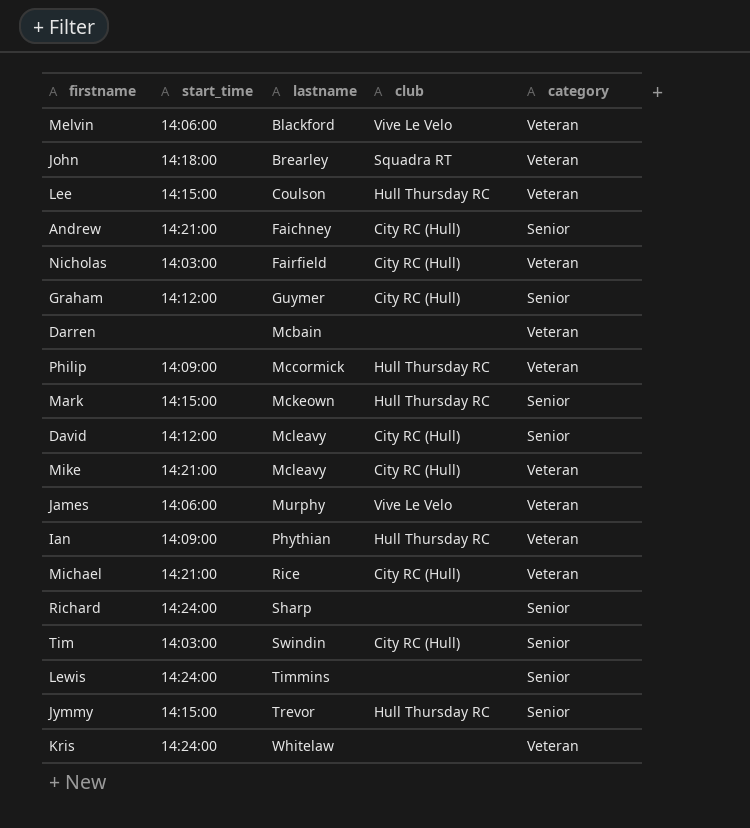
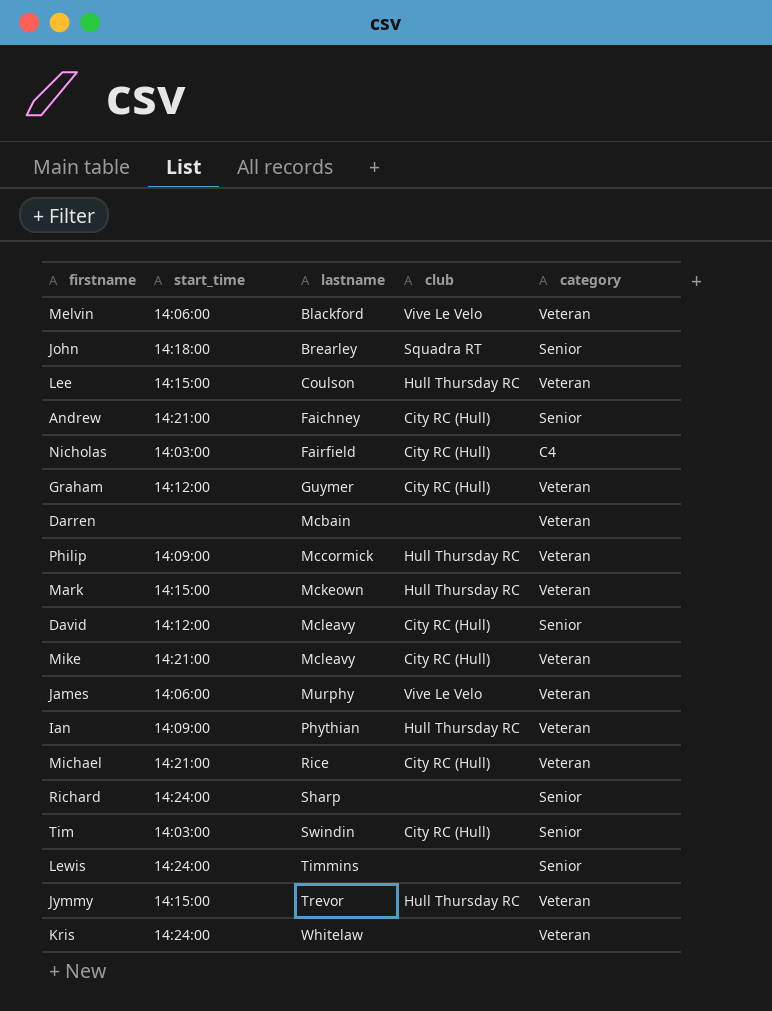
John | category: Veteran -> Senior
Nicholas | category: Veteran -> C4
Graham | category: Senior -> Veteran
Mark | category: Senior -> Veteran
Jymmy | category: Senior -> Veteran

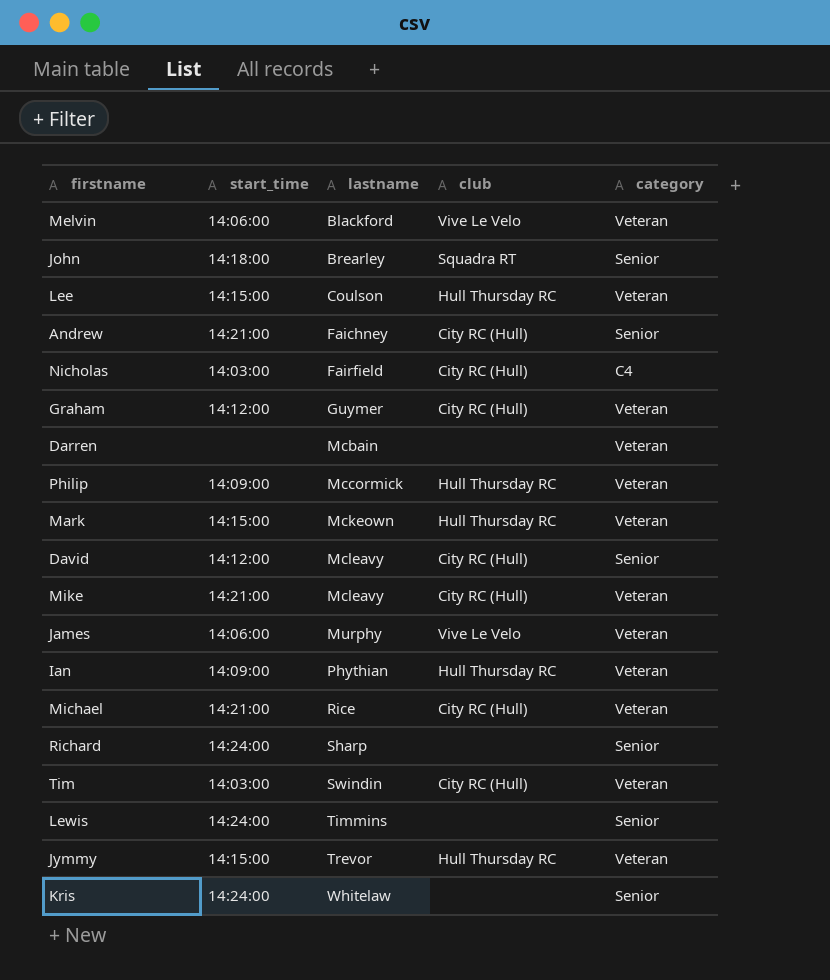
Tim | category: Senior -> Veteran
Kris | category: Veteran -> Senior

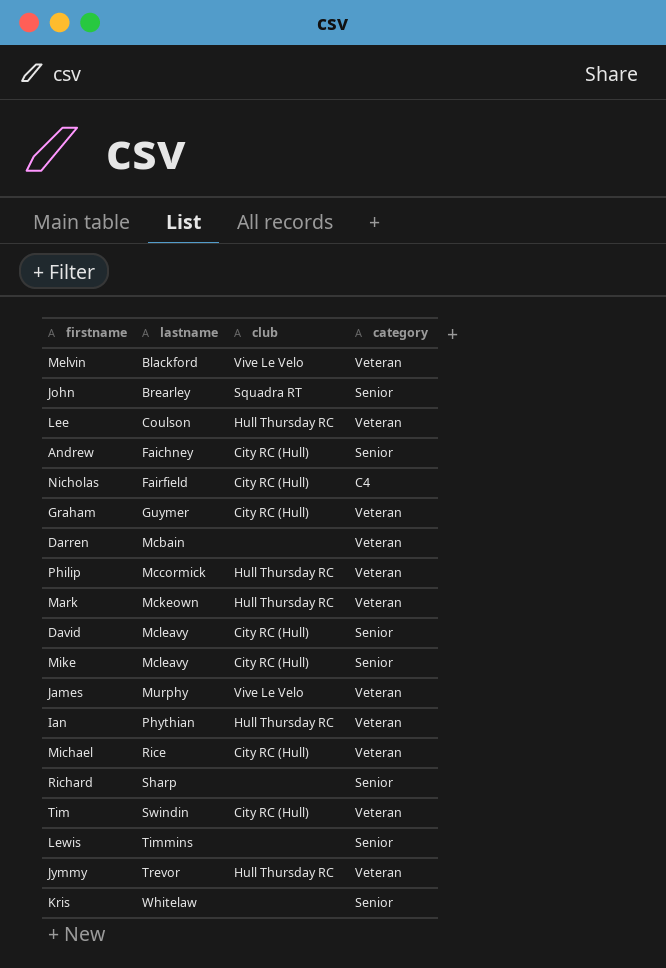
column start_time | position: 2 -> none
Mike | category: Veteran -> Senior

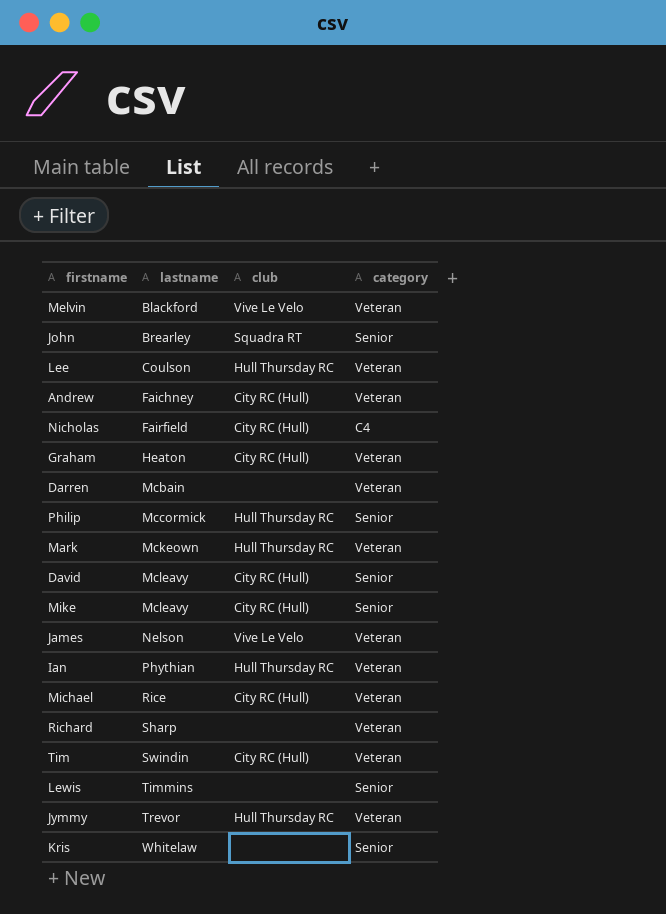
Andrew | category: Senior -> Veteran
Graham | lastname: Guymer -> Heaton
Philip | category: Veteran -> Senior
James | lastname: Murphy -> Nelson
Richard | category: Senior -> Veteran

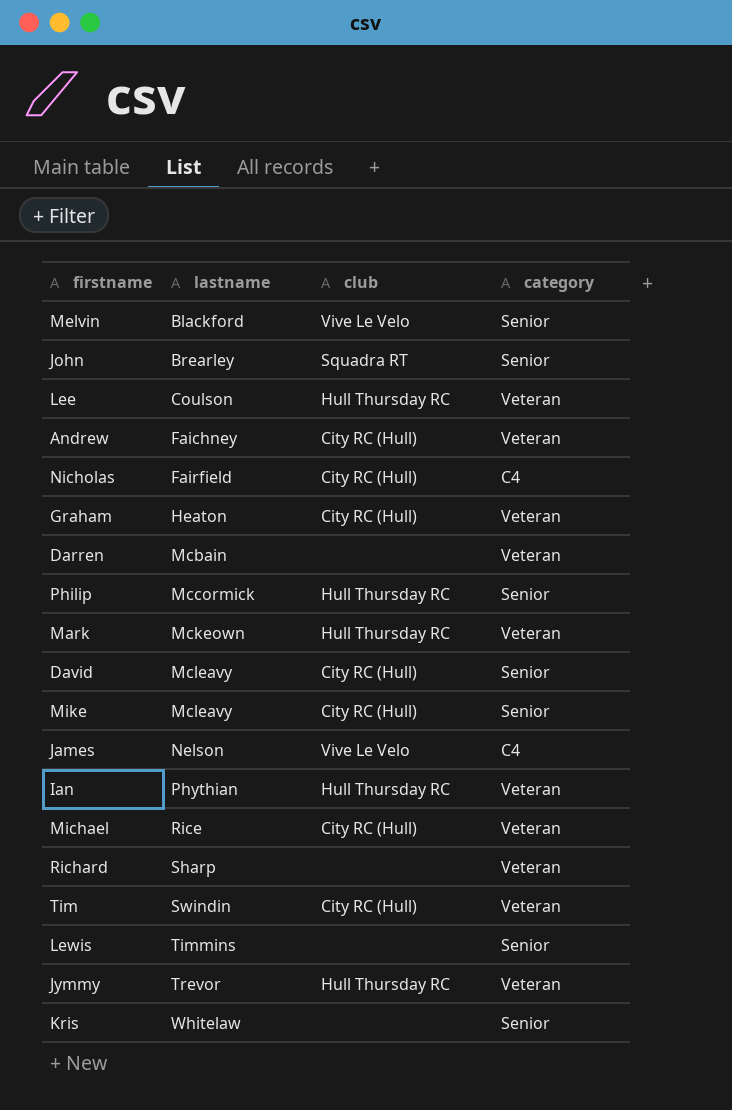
Melvin | category: Veteran -> Senior
James | category: Veteran -> C4

